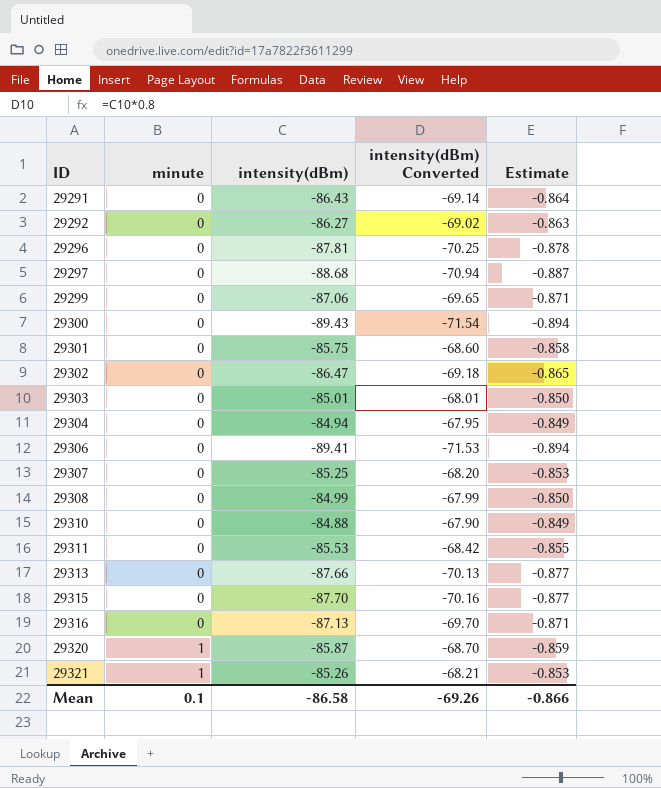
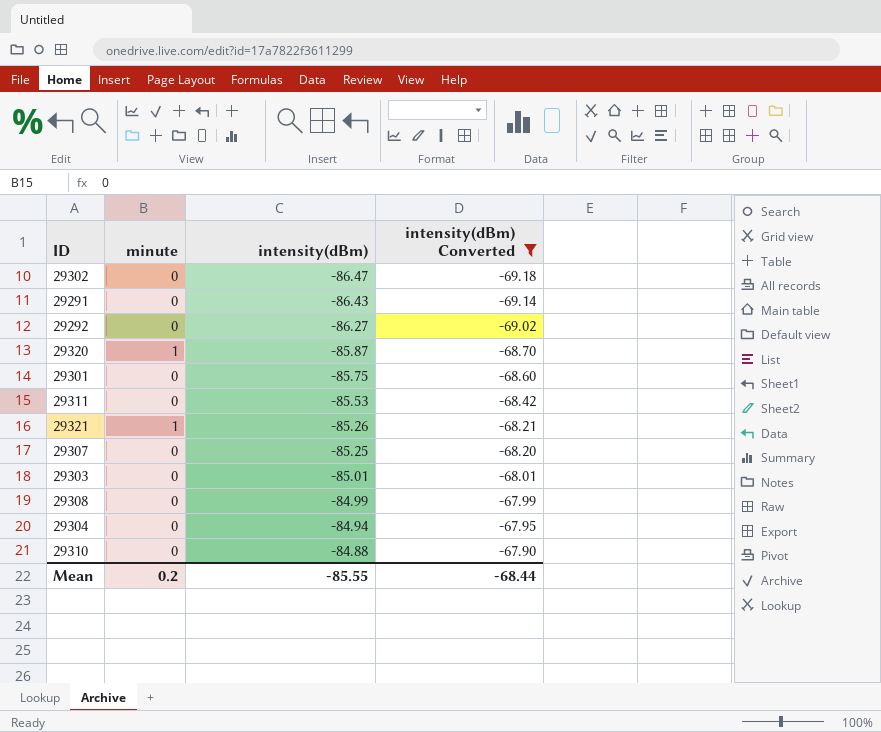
filter: none -> intensity(dBm) Converted >= -69.18
row order: ID ascending -> intensity(dBm) ascending
column Estimate | formula: [intensity(dBm)] * 0.01 -> none
Mean | minute: 0.1 -> 0.2
Mean | intensity(dBm): -86.58 -> -85.55
Mean | intensity(dBm) Converted: -69.26 -> -68.44

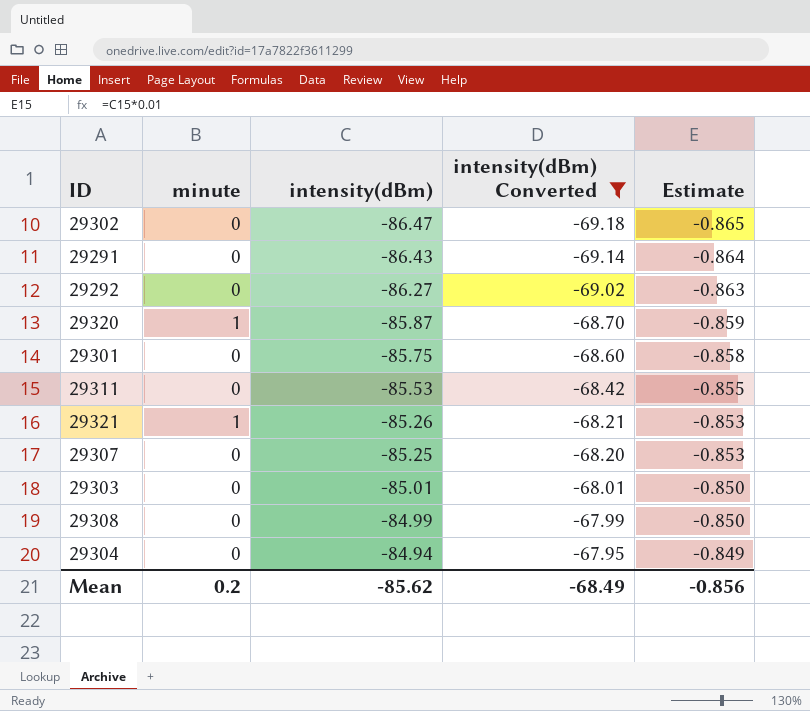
column Estimate | formula: none -> [intensity(dBm)] * 0.01
row 29310: 0 | -84.88 | -67.90 -> none
Mean | intensity(dBm): -85.55 -> -85.62
Mean | intensity(dBm) Converted: -68.44 -> -68.49

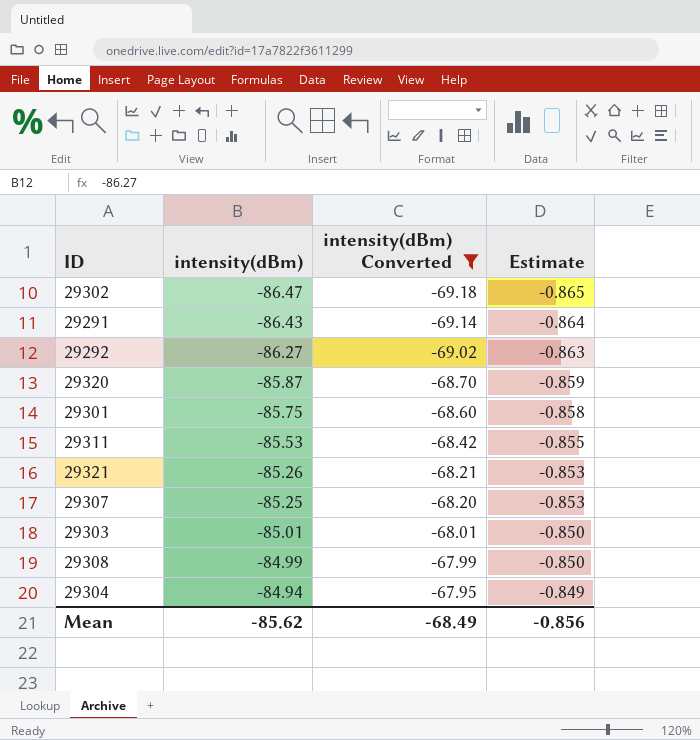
column minute | position: 2 -> none

